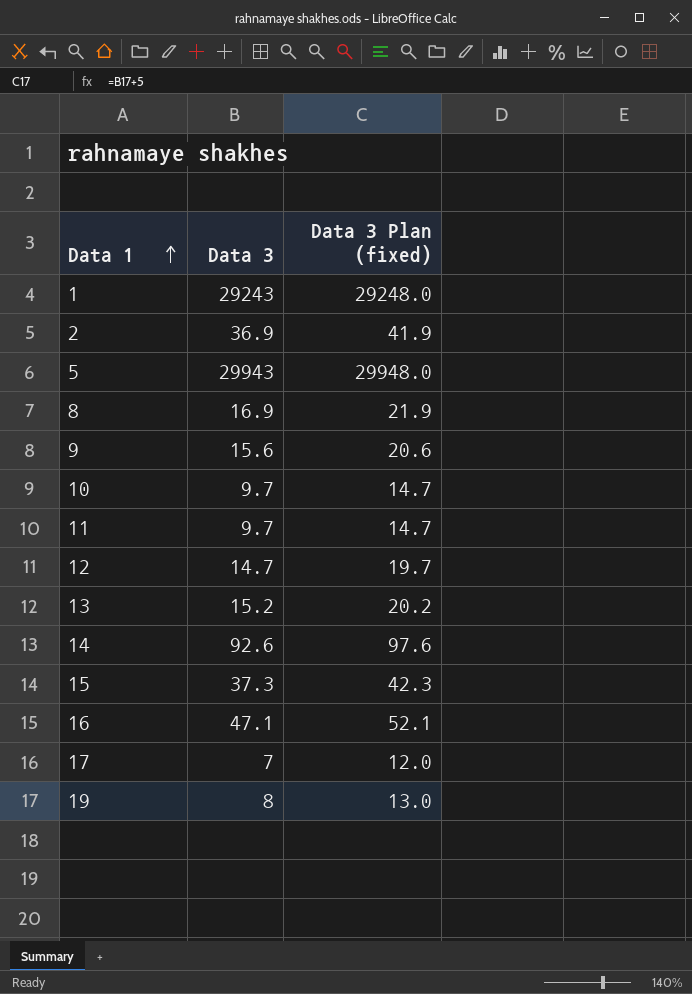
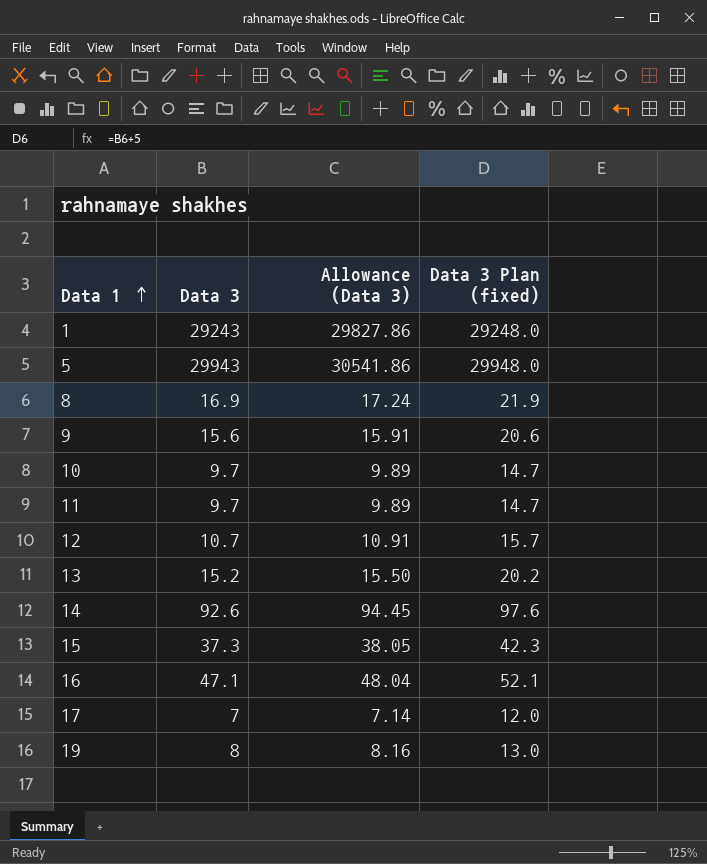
column Allowance (Data 3) | formula: none -> [Data 3] * 1.02
row 2: 36.9 | 41.9 -> none
12 | Data 3: 14.7 -> 10.7
12 | Data 3 Plan (fixed): 19.7 -> 15.7

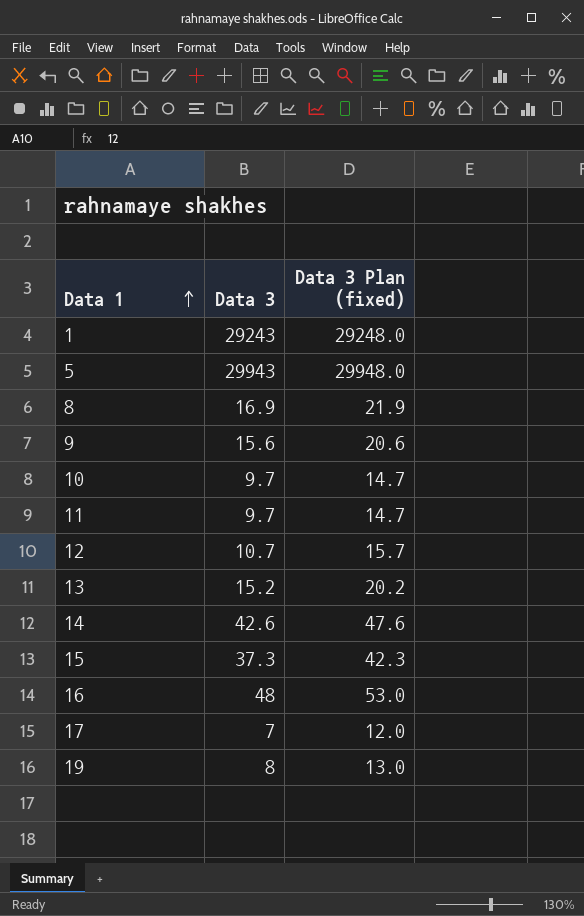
column Allowance (Data 3) | formula: [Data 3] * 1.02 -> none
14 | Data 3: 92.6 -> 42.6
14 | Data 3 Plan (fixed): 97.6 -> 47.6
16 | Data 3: 47.1 -> 48
16 | Data 3 Plan (fixed): 52.1 -> 53.0

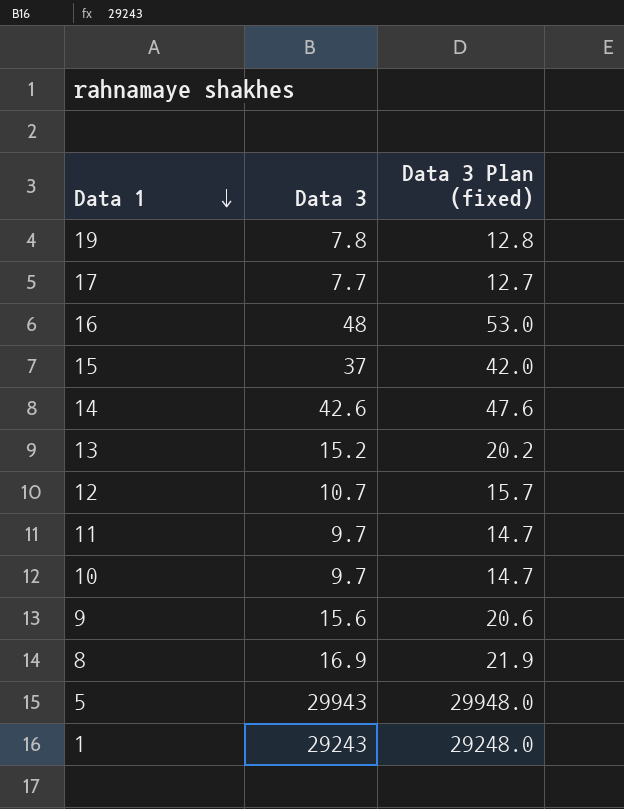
row order: Data 1 ascending -> Data 1 descending
19 | Data 3: 8 -> 7.8
19 | Data 3 Plan (fixed): 13.0 -> 12.8
17 | Data 3: 7 -> 7.7
17 | Data 3 Plan (fixed): 12.0 -> 12.7
15 | Data 3: 37.3 -> 37
15 | Data 3 Plan (fixed): 42.3 -> 42.0

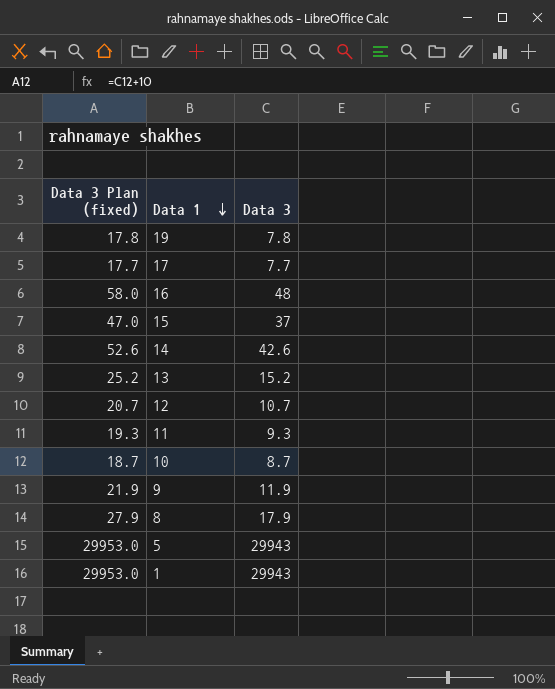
column Data 3 Plan (fixed) | formula: [Data 3] + 5 -> [Data 3] + 10
column Data 3 Plan (fixed) | position: 3 -> 1
11 | Data 3: 9.7 -> 9.3
10 | Data 3: 9.7 -> 8.7
9 | Data 3: 15.6 -> 11.9
8 | Data 3: 16.9 -> 17.9
1 | Data 3: 29243 -> 29943

